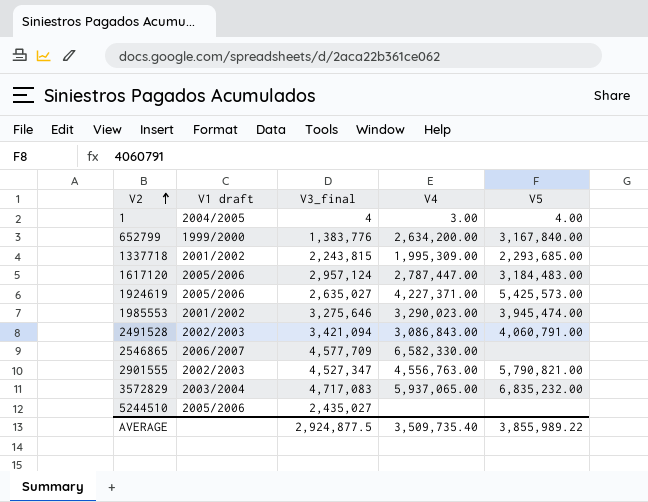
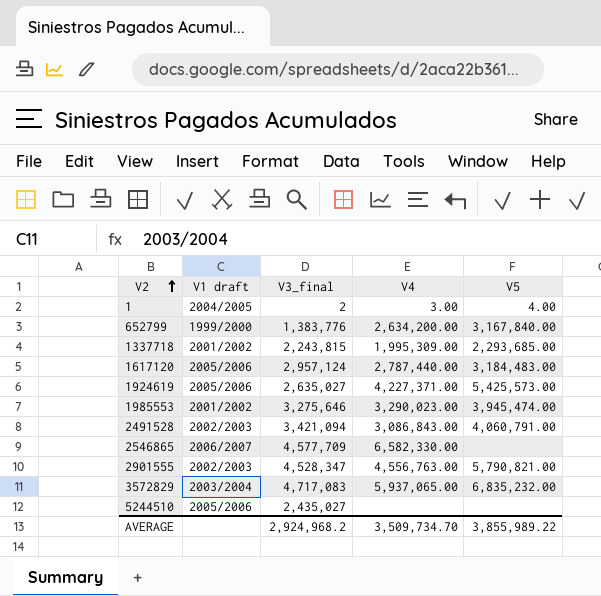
1 | V3_final: 4 -> 2
1617120 | V4: 2,787,447.00 -> 2,787,440.00
2901555 | V3_final: 4,527,347 -> 4,528,347
AVERAGE | V3_final: 2,924,877.5 -> 2,924,968.2
AVERAGE | V4: 3,509,735.40 -> 3,509,734.70

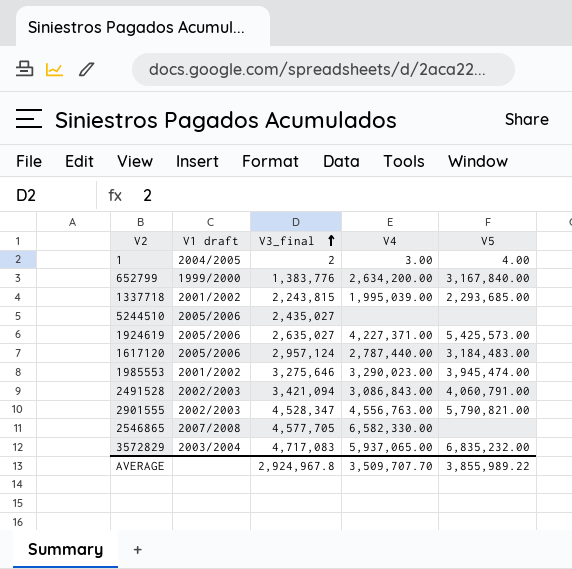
row order: V2 ascending -> V3_final ascending
1337718 | V4: 1,995,309.00 -> 1,995,039.00
2546865 | V1 draft: 2006/2007 -> 2007/2008
2546865 | V3_final: 4,577,709 -> 4,577,705
AVERAGE | V3_final: 2,924,968.2 -> 2,924,967.8
AVERAGE | V4: 3,509,734.70 -> 3,509,707.70

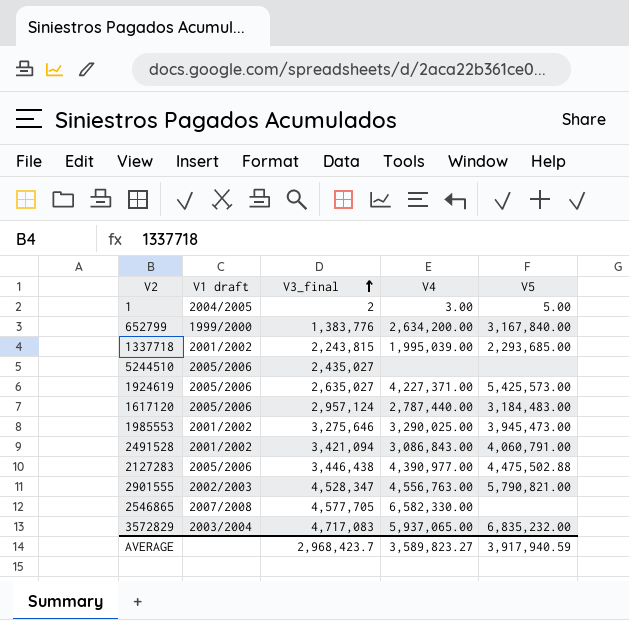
1 | V5: 4.00 -> 5.00
1985553 | V4: 3,290,023.00 -> 3,290,025.00
1985553 | V5: 3,945,474.00 -> 3,945,473.00
2491528 | V1 draft: 2002/2003 -> 2001/2002
row 2127283: none -> 2005/2006 | 3,446,438 | 4,390,977.00 | 4,475,502.88
AVERAGE | V3_final: 2,924,967.8 -> 2,968,423.7
AVERAGE | V4: 3,509,707.70 -> 3,589,823.27
AVERAGE | V5: 3,855,989.22 -> 3,917,940.59

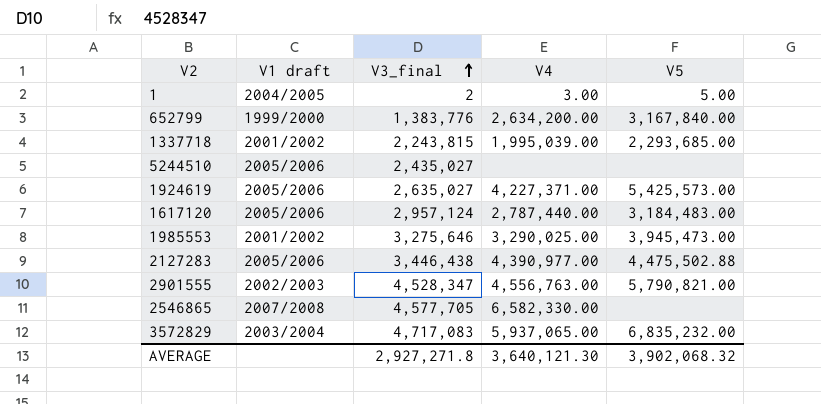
row 2491528: 2001/2002 | 3,421,094 | 3,086,843.00 | 4,060,791.00 -> none
AVERAGE | V3_final: 2,968,423.7 -> 2,927,271.8
AVERAGE | V4: 3,589,823.27 -> 3,640,121.30
AVERAGE | V5: 3,917,940.59 -> 3,902,068.32

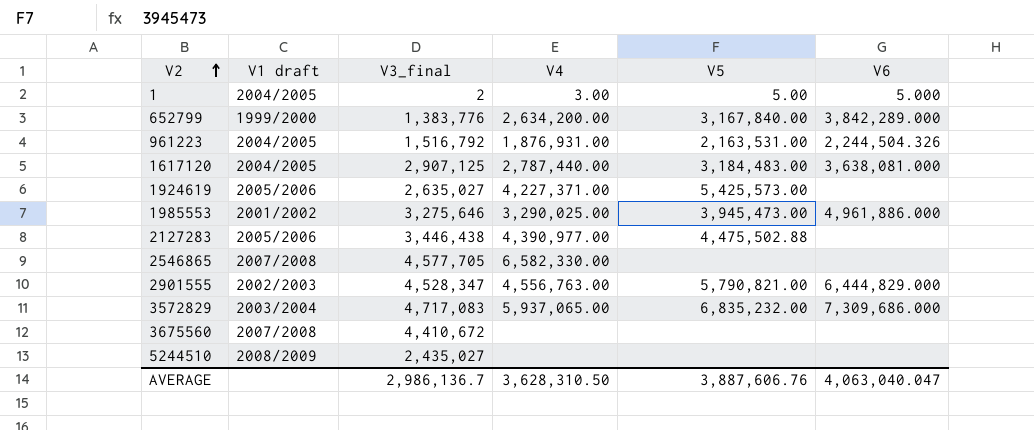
row order: V3_final ascending -> V2 ascending
column V6 | position: none -> 6
row 1337718: 2001/2002 | 2,243,815 | 1,995,039.00 | 2,293,685.00 -> none
row 961223: none -> 2004/2005 | 1,516,792 | 1,876,931.00 | 2,163,531.00 | 2,244,504.326
1617120 | V1 draft: 2005/2006 -> 2004/2005
1617120 | V3_final: 2,957,124 -> 2,907,125
row 3675560: none -> 2007/2008 | 4,410,672 | none | none | none
5244510 | V1 draft: 2005/2006 -> 2008/2009
AVERAGE | V3_final: 2,927,271.8 -> 2,986,136.7
AVERAGE | V4: 3,640,121.30 -> 3,628,310.50
AVERAGE | V5: 3,902,068.32 -> 3,887,606.76

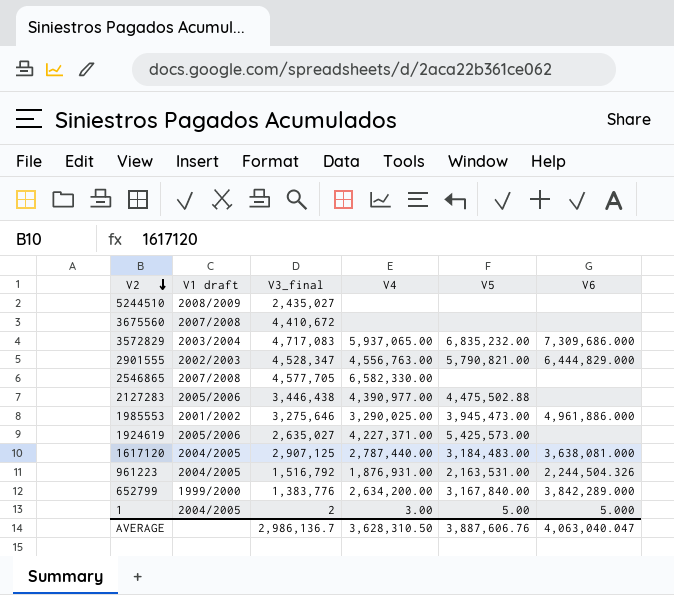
row order: V2 ascending -> V2 descending

